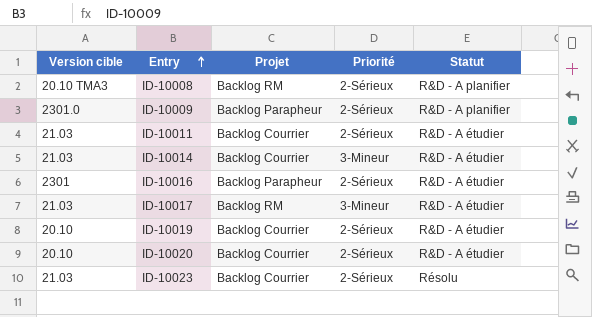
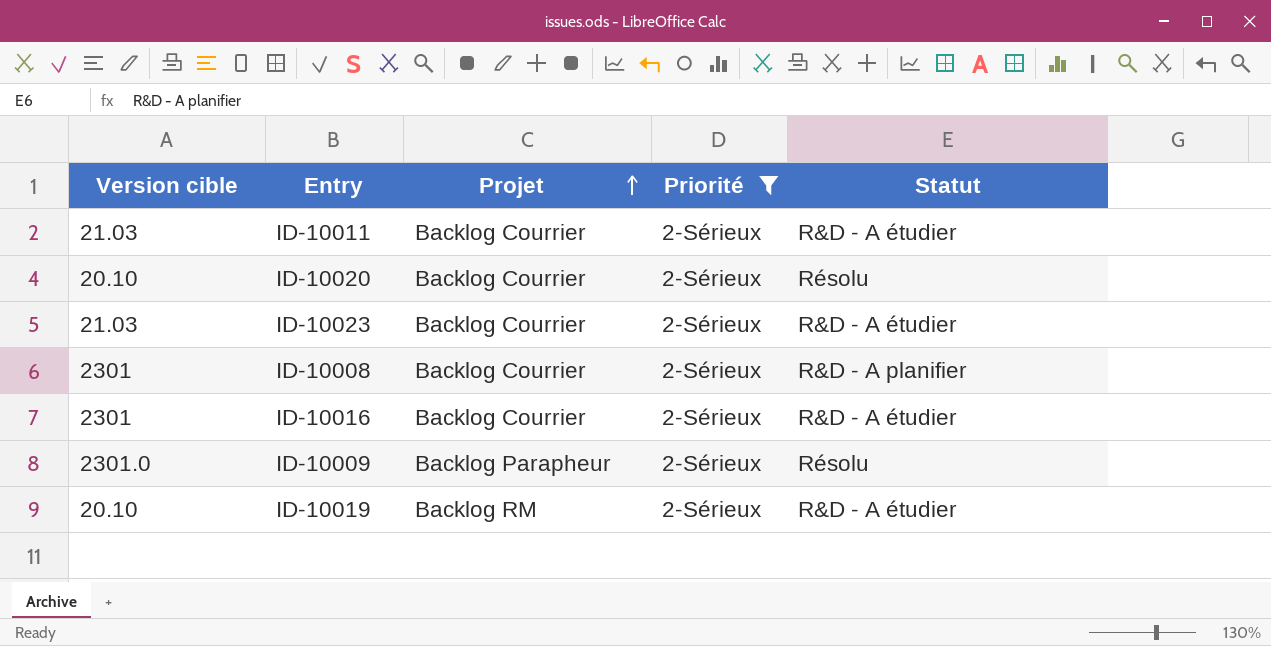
filter: none -> Priorité = 2-Sérieux
row order: Entry ascending -> Projet ascending
ID-10020 | Statut: R&D - A étudier -> Résolu
ID-10023 | Statut: Résolu -> R&D - A étudier
ID-10008 | Version cible: 20.10 TMA3 -> 2301
ID-10008 | Projet: Backlog RM -> Backlog Courrier
ID-10016 | Projet: Backlog Parapheur -> Backlog Courrier
ID-10009 | Statut: R&D - A planifier -> Résolu
ID-10019 | Projet: Backlog Courrier -> Backlog RM

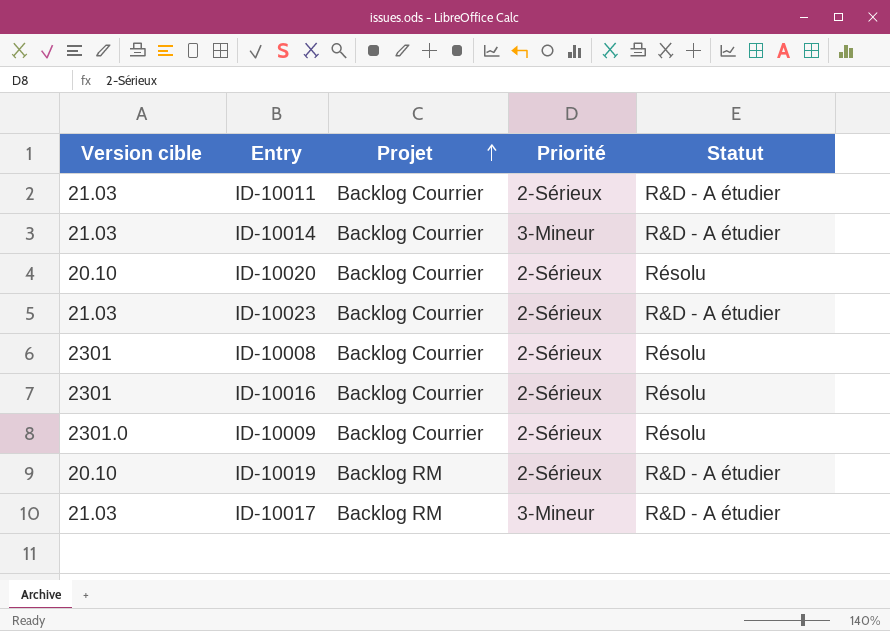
filter: Priorité = 2-Sérieux -> none
ID-10008 | Statut: R&D - A planifier -> Résolu
ID-10016 | Statut: R&D - A étudier -> Résolu
ID-10009 | Projet: Backlog Parapheur -> Backlog Courrier

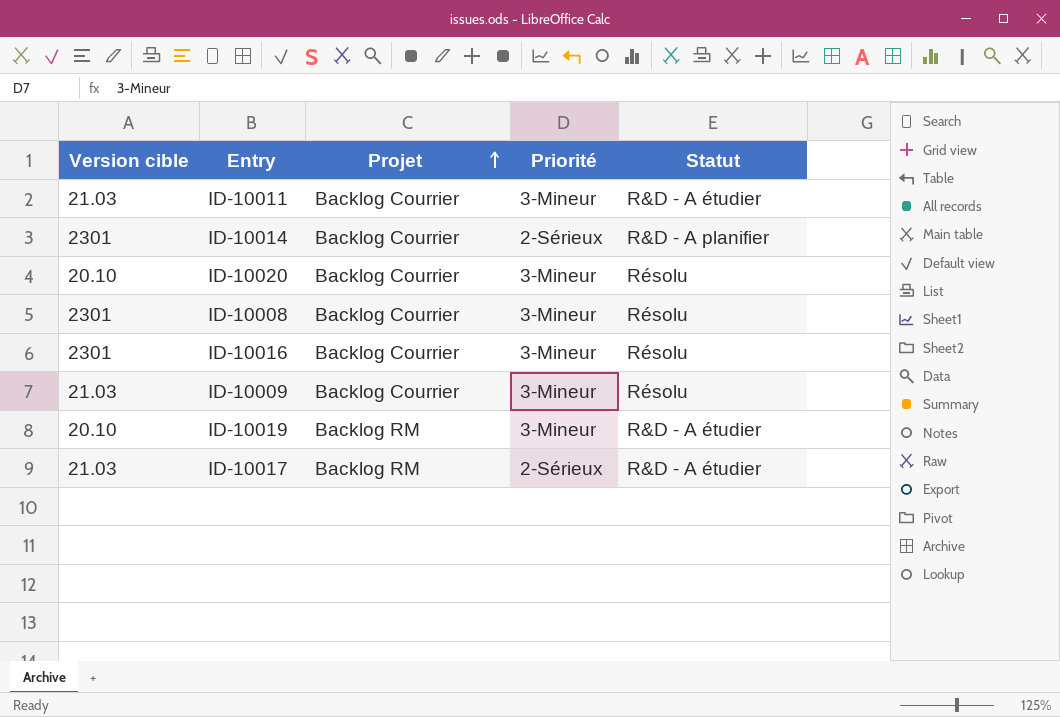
row ID-10023: 21.03 | Backlog Courrier | 2-Sérieux | R&D - A étudier -> none
ID-10011 | Priorité: 2-Sérieux -> 3-Mineur
ID-10014 | Version cible: 21.03 -> 2301
ID-10014 | Priorité: 3-Mineur -> 2-Sérieux
ID-10014 | Statut: R&D - A étudier -> R&D - A planifier
ID-10020 | Priorité: 2-Sérieux -> 3-Mineur
ID-10008 | Priorité: 2-Sérieux -> 3-Mineur
ID-10016 | Priorité: 2-Sérieux -> 3-Mineur
ID-10009 | Version cible: 2301.0 -> 21.03
ID-10009 | Priorité: 2-Sérieux -> 3-Mineur
ID-10019 | Priorité: 2-Sérieux -> 3-Mineur
ID-10017 | Priorité: 3-Mineur -> 2-Sérieux

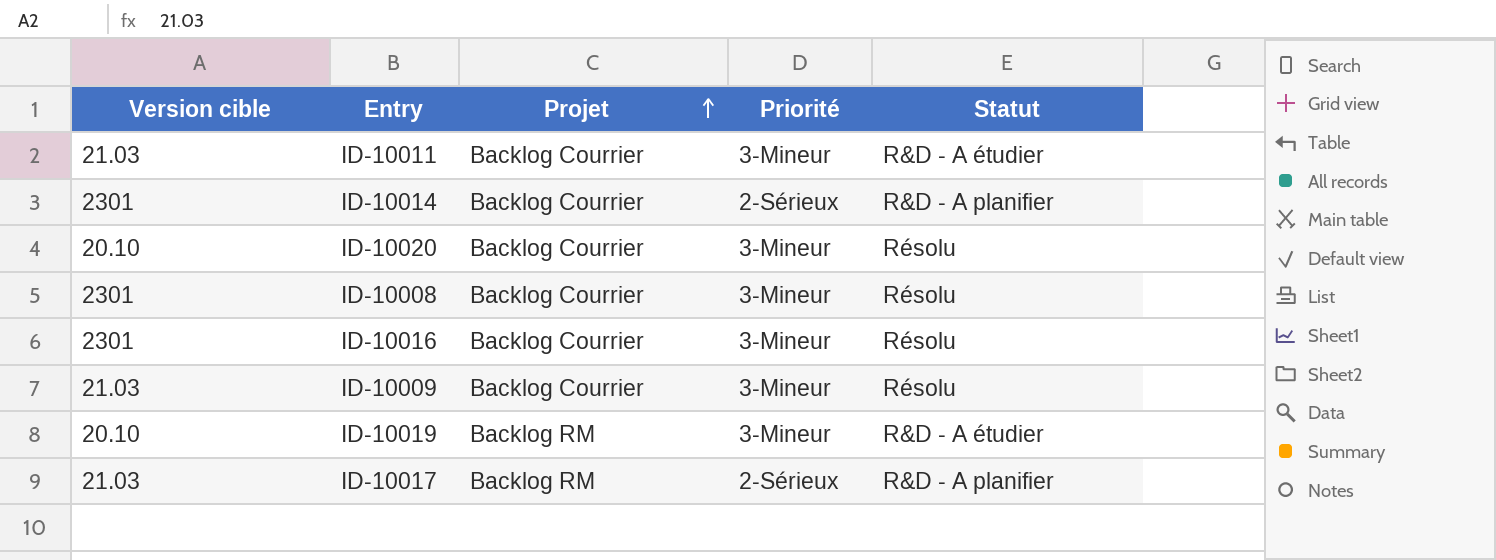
ID-10017 | Statut: R&D - A étudier -> R&D - A planifier

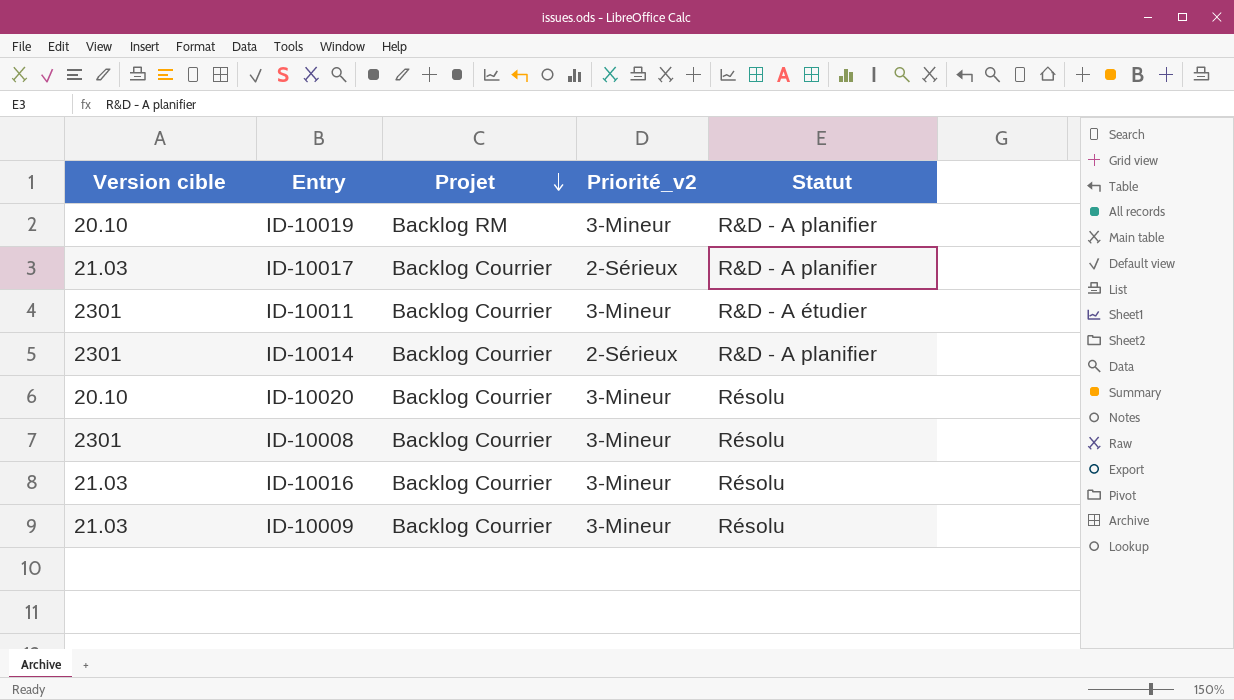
row order: Projet ascending -> Projet descending
column name: Priorité -> Priorité_v2
ID-10019 | Statut: R&D - A étudier -> R&D - A planifier
ID-10017 | Projet: Backlog RM -> Backlog Courrier
ID-10011 | Version cible: 21.03 -> 2301
ID-10016 | Version cible: 2301 -> 21.03

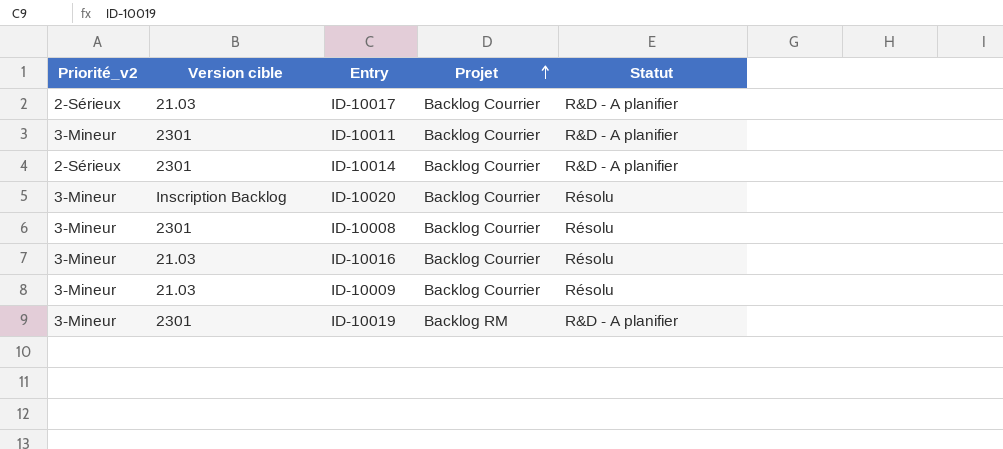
row order: Projet descending -> Projet ascending
column Priorité_v2 | position: 4 -> 1
ID-10011 | Statut: R&D - A étudier -> R&D - A planifier
ID-10020 | Version cible: 20.10 -> Inscription Backlog
ID-10019 | Version cible: 20.10 -> 2301

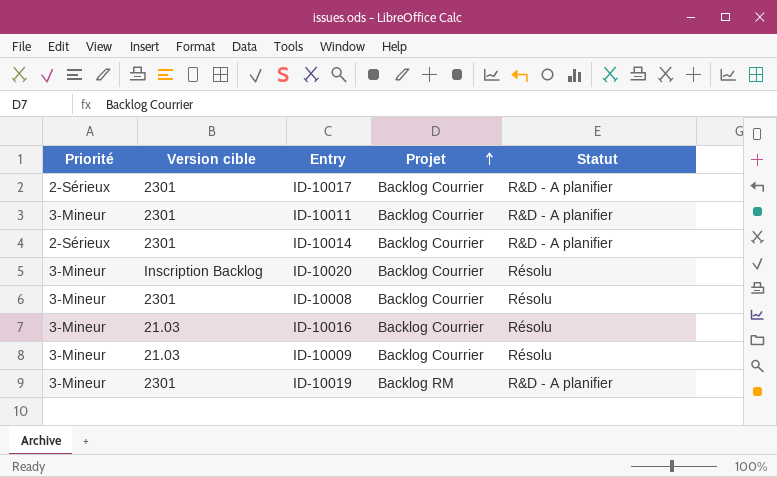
column name: Priorité_v2 -> Priorité
ID-10017 | Version cible: 21.03 -> 2301

